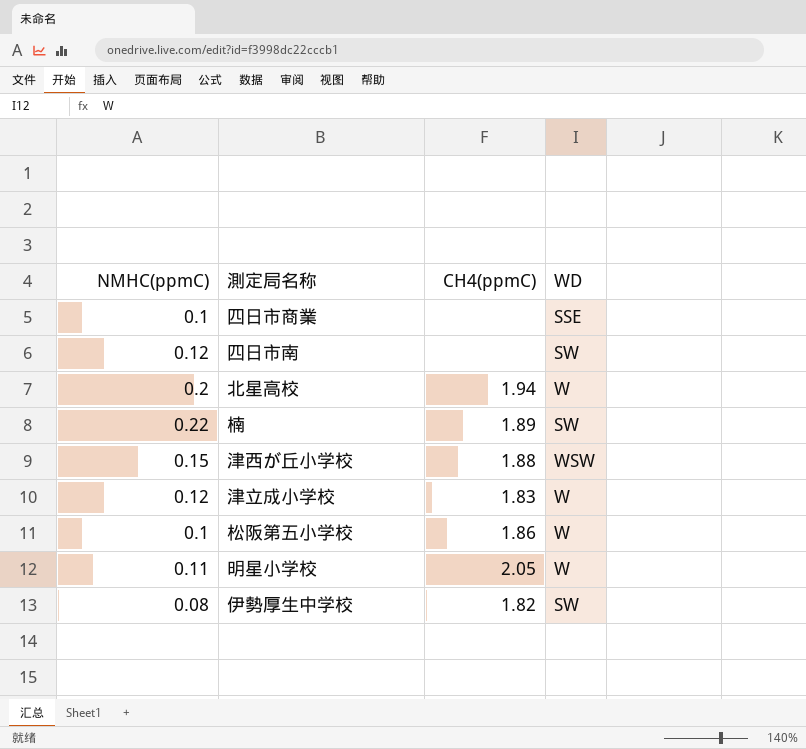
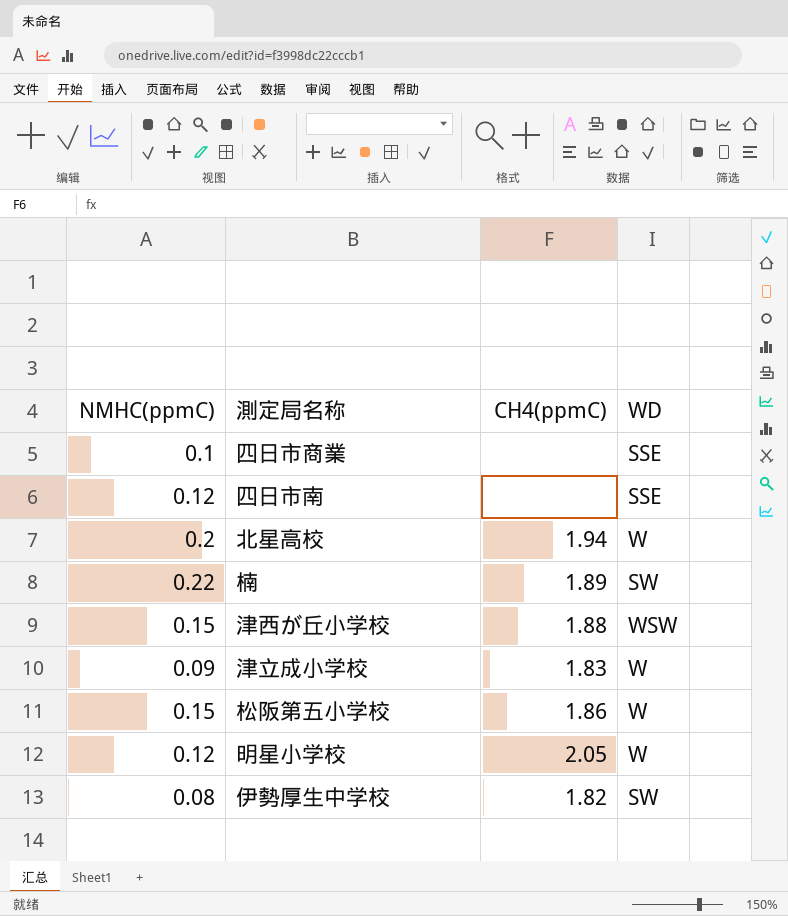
四日市南 | WD: SW -> SSE
津立成小学校 | NMHC(ppmC): 0.12 -> 0.09
松阪第五小学校 | NMHC(ppmC): 0.1 -> 0.15
明星小学校 | NMHC(ppmC): 0.11 -> 0.12

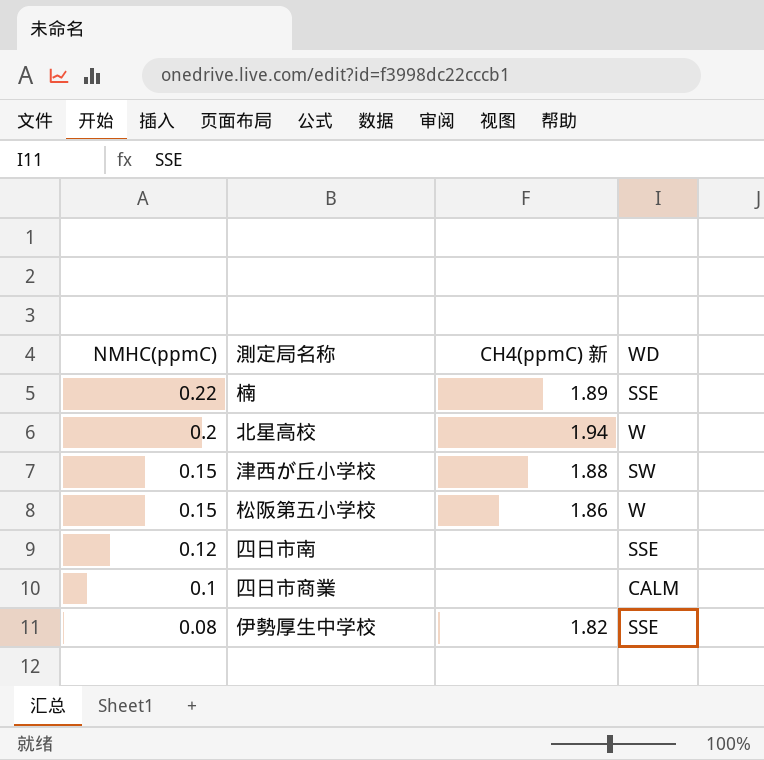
row order: none -> NMHC(ppmC) descending
column name: CH4(ppmC) -> CH4(ppmC) 新
row 津立成小学校: 0.09 | 1.83 | W -> none
row 明星小学校: 0.12 | 2.05 | W -> none
楠 | WD: SW -> SSE
津西が丘小学校 | WD: WSW -> SW
四日市商業 | WD: SSE -> CALM
伊勢厚生中学校 | WD: SW -> SSE

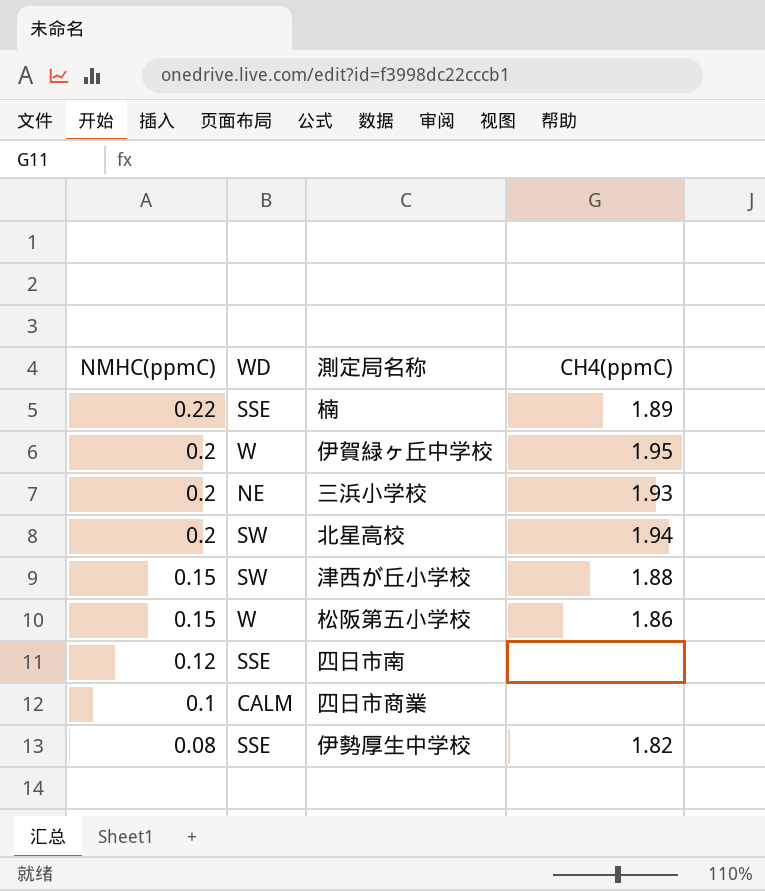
column WD | position: 4 -> 2
column name: CH4(ppmC) 新 -> CH4(ppmC)
row 伊賀緑ヶ丘中学校: none -> 0.2 | W | 1.95
row 三浜小学校: none -> 0.2 | NE | 1.93
北星高校 | WD: W -> SW

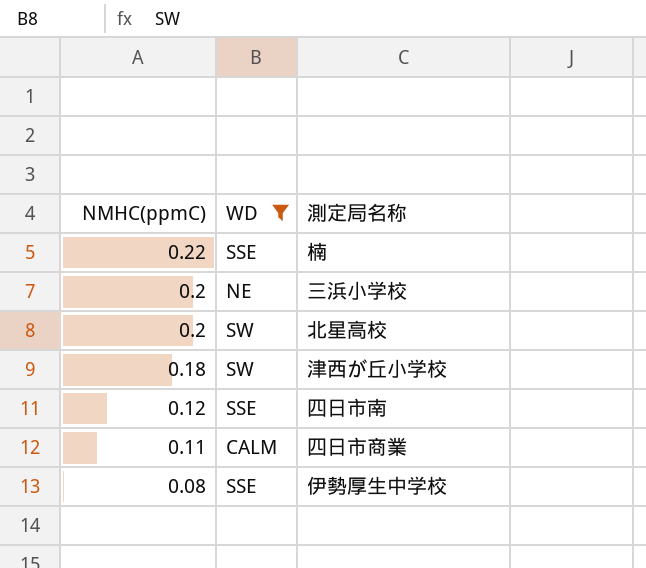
filter: none -> WD != W
column CH4(ppmC) | position: 4 -> none
津西が丘小学校 | NMHC(ppmC): 0.15 -> 0.18
四日市商業 | NMHC(ppmC): 0.1 -> 0.11

